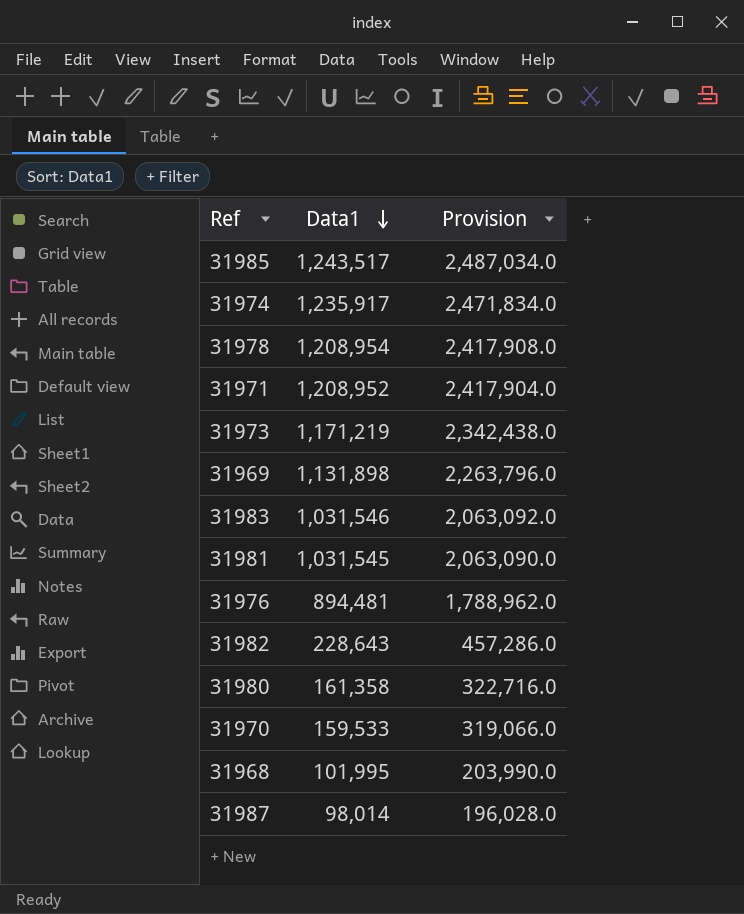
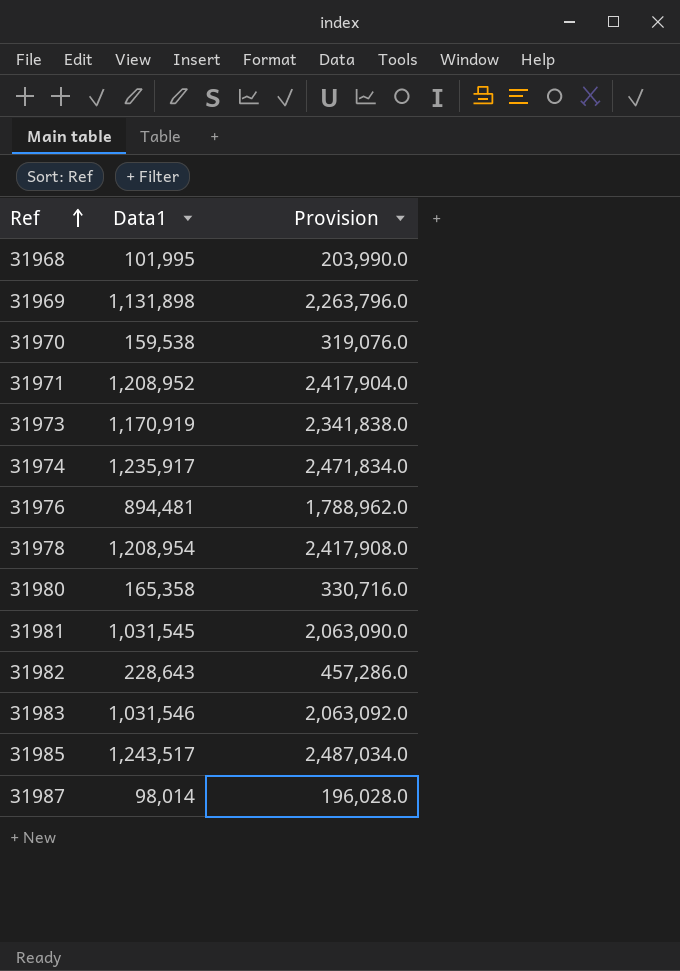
row order: Data1 descending -> Ref ascending
31970 | Data1: 159,533 -> 159,538
31970 | Provision: 319,066.0 -> 319,076.0
31973 | Data1: 1,171,219 -> 1,170,919
31973 | Provision: 2,342,438.0 -> 2,341,838.0
31980 | Data1: 161,358 -> 165,358
31980 | Provision: 322,716.0 -> 330,716.0

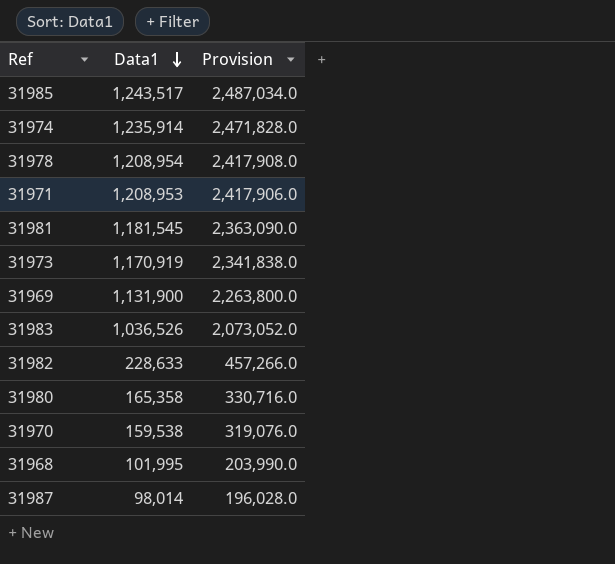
row order: Ref ascending -> Data1 descending
row 31976: 894,481 | 1,788,962.0 -> none
31974 | Data1: 1,235,917 -> 1,235,914
31974 | Provision: 2,471,834.0 -> 2,471,828.0
31971 | Data1: 1,208,952 -> 1,208,953
31971 | Provision: 2,417,904.0 -> 2,417,906.0
31981 | Data1: 1,031,545 -> 1,181,545
31981 | Provision: 2,063,090.0 -> 2,363,090.0
31969 | Data1: 1,131,898 -> 1,131,900
31969 | Provision: 2,263,796.0 -> 2,263,800.0
31983 | Data1: 1,031,546 -> 1,036,526
31983 | Provision: 2,063,092.0 -> 2,073,052.0
31982 | Data1: 228,643 -> 228,633
31982 | Provision: 457,286.0 -> 457,266.0

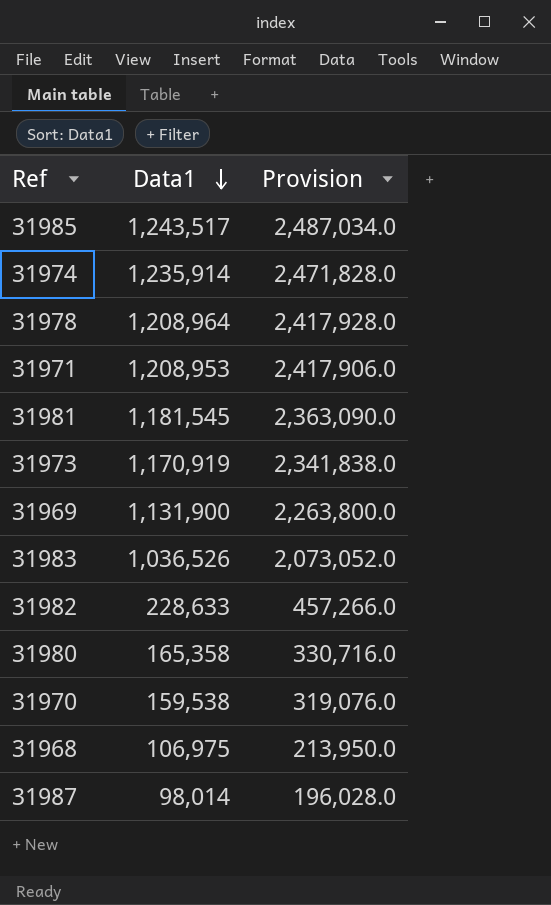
31978 | Data1: 1,208,954 -> 1,208,964
31978 | Provision: 2,417,908.0 -> 2,417,928.0
31968 | Data1: 101,995 -> 106,975
31968 | Provision: 203,990.0 -> 213,950.0

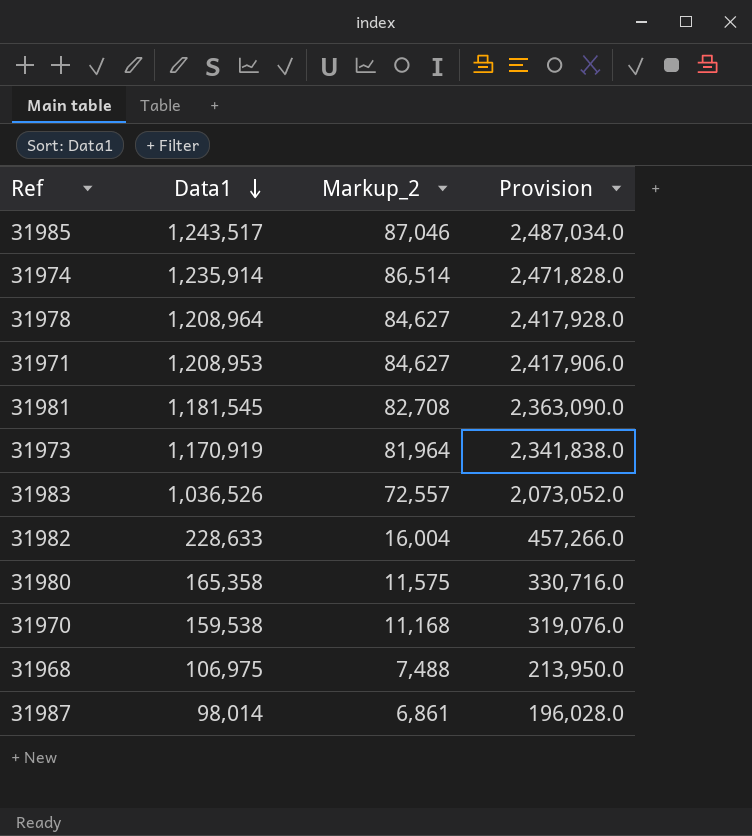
column Markup_2 | formula: none -> [Data1] * 0.07
row 31969: 1,131,900 | 2,263,800.0 -> none

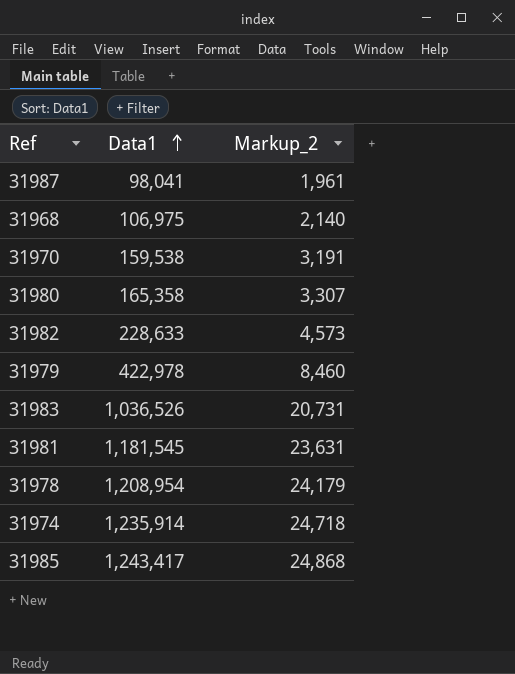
row order: Data1 descending -> Data1 ascending
column Provision | formula: [Data1] * 2 -> none
column Markup_2 | formula: [Data1] * 0.07 -> [Data1] * 0.02
row 31971: 1,208,953 | 84,627 | 2,417,906.0 -> none
row 31973: 1,170,919 | 81,964 | 2,341,838.0 -> none
31987 | Data1: 98,014 -> 98,041
row 31979: none -> 422,978 | 8,460
31978 | Data1: 1,208,964 -> 1,208,954
31985 | Data1: 1,243,517 -> 1,243,417

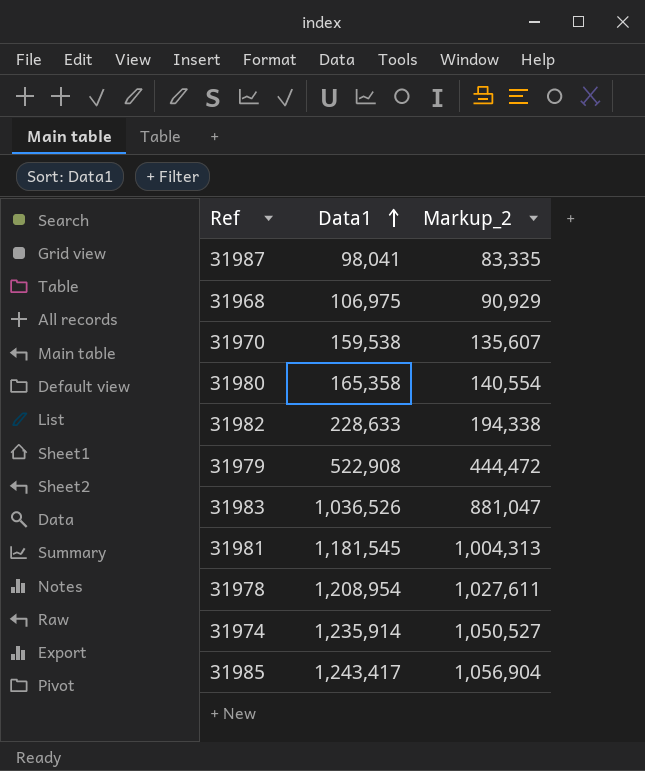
column Markup_2 | formula: [Data1] * 0.02 -> [Data1] * 0.85
31979 | Data1: 422,978 -> 522,908

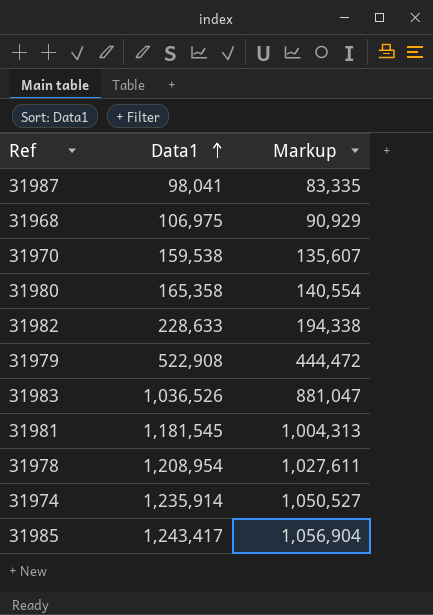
column name: Markup_2 -> Markup

